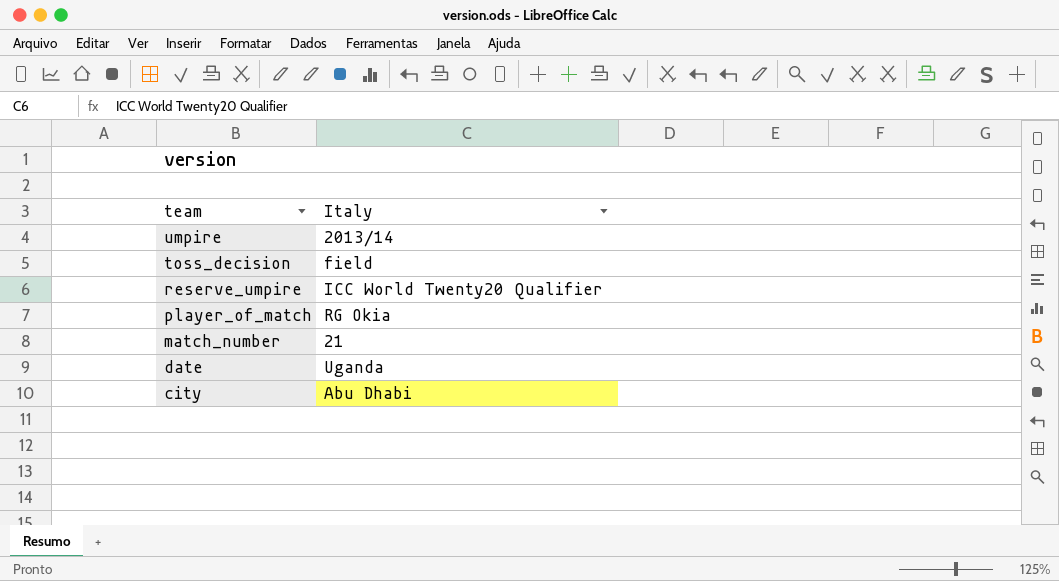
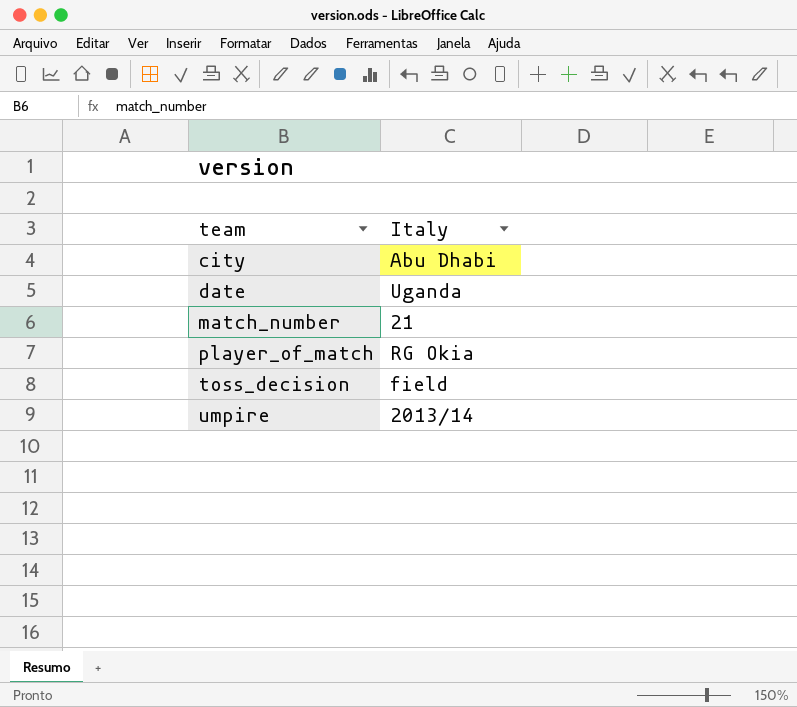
row order: team descending -> team ascending
row reserve_umpire: ICC World Twenty20 Qualifier -> none

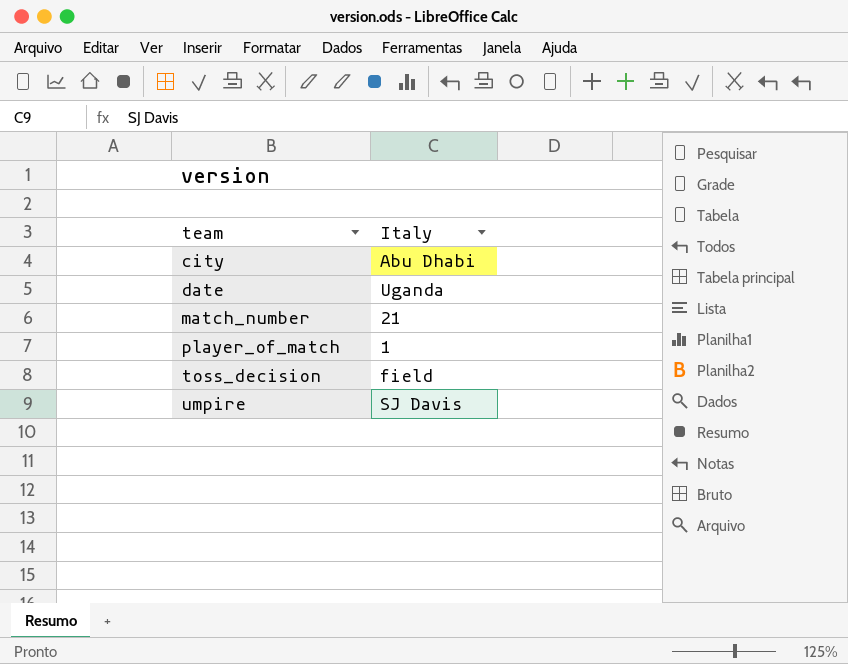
player_of_match | Italy: RG Okia -> 1
umpire | Italy: 2013/14 -> SJ Davis

